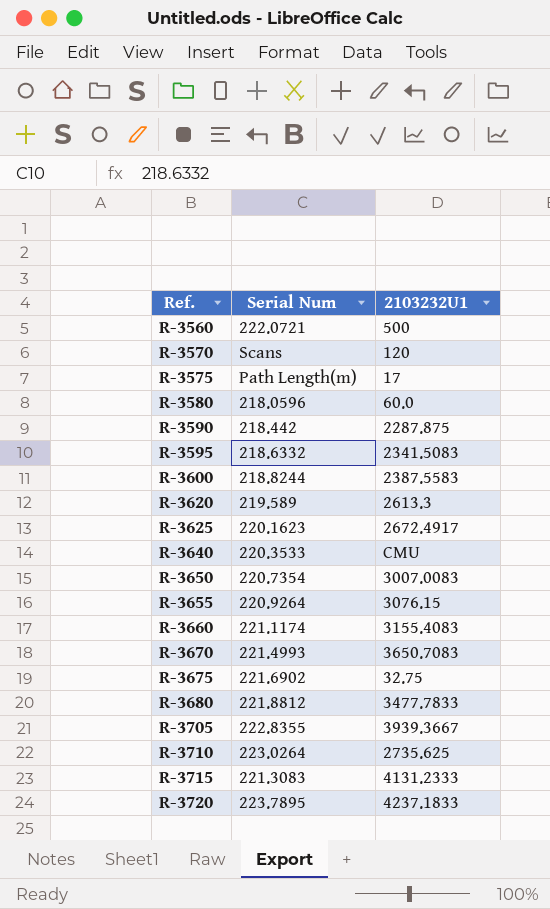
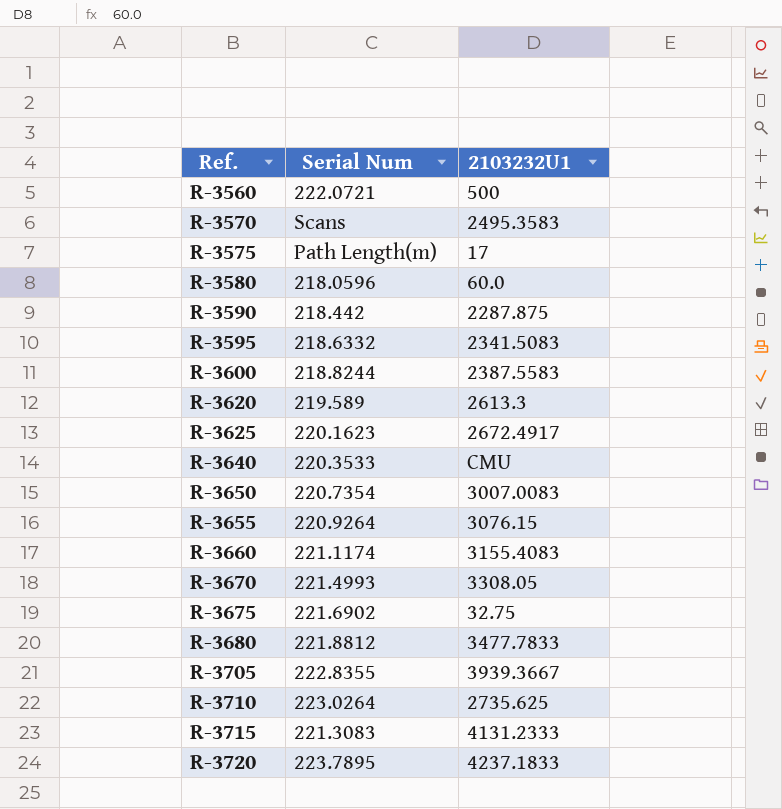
R-3570 | 2103232U1: 120 -> 2495.3583
R-3670 | 2103232U1: 3650.7083 -> 3308.05

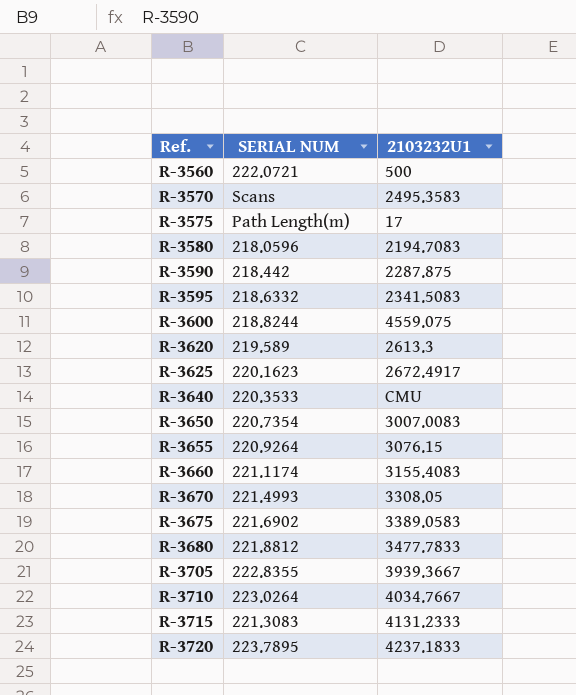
column name: Serial Num -> SERIAL NUM
R-3580 | 2103232U1: 60.0 -> 2194.7083
R-3600 | 2103232U1: 2387.5583 -> 4559.075
R-3675 | 2103232U1: 32.75 -> 3389.0583
R-3710 | 2103232U1: 2735.625 -> 4034.7667

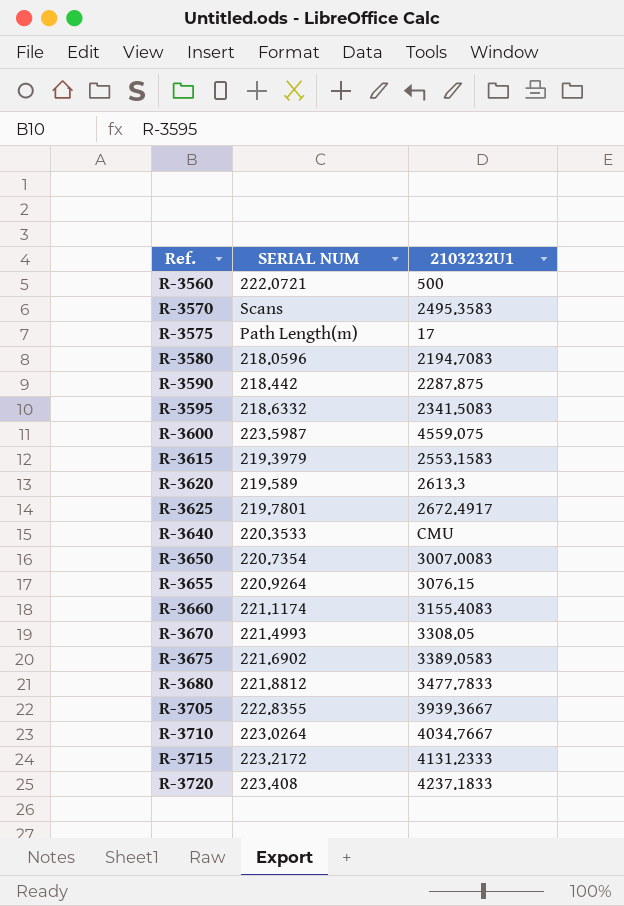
R-3600 | SERIAL NUM: 218.8244 -> 223.5987
row R-3615: none -> 219.3979 | 2553.1583
R-3625 | SERIAL NUM: 220.1623 -> 219.7801
R-3715 | SERIAL NUM: 221.3083 -> 223.2172
R-3720 | SERIAL NUM: 223.7895 -> 223.408

